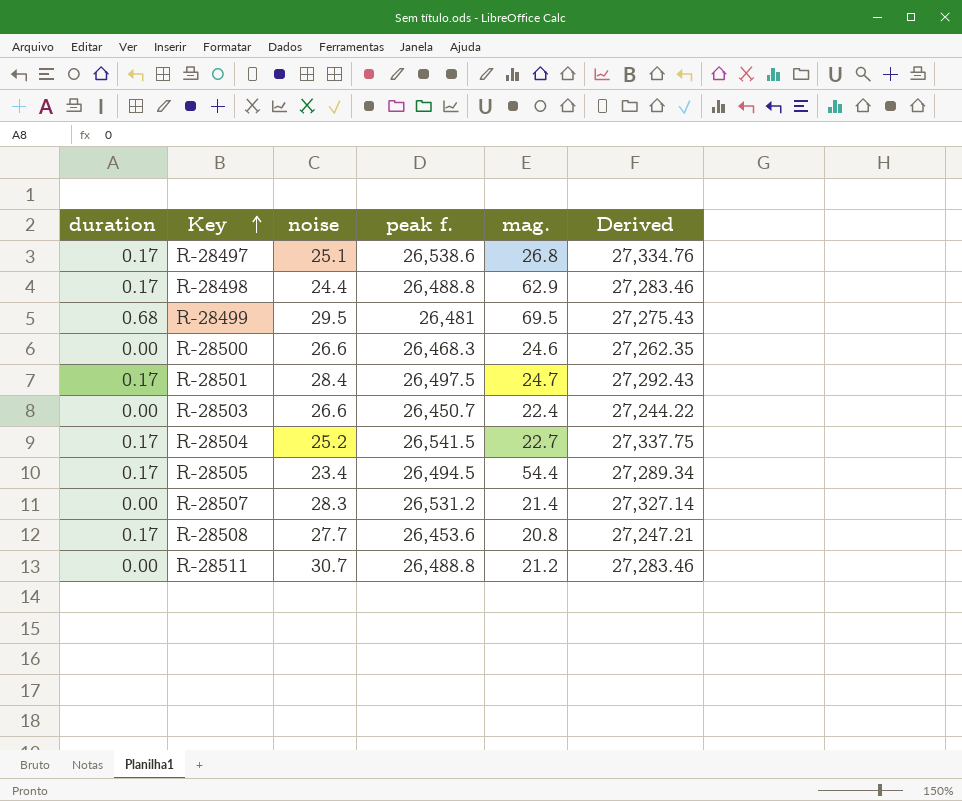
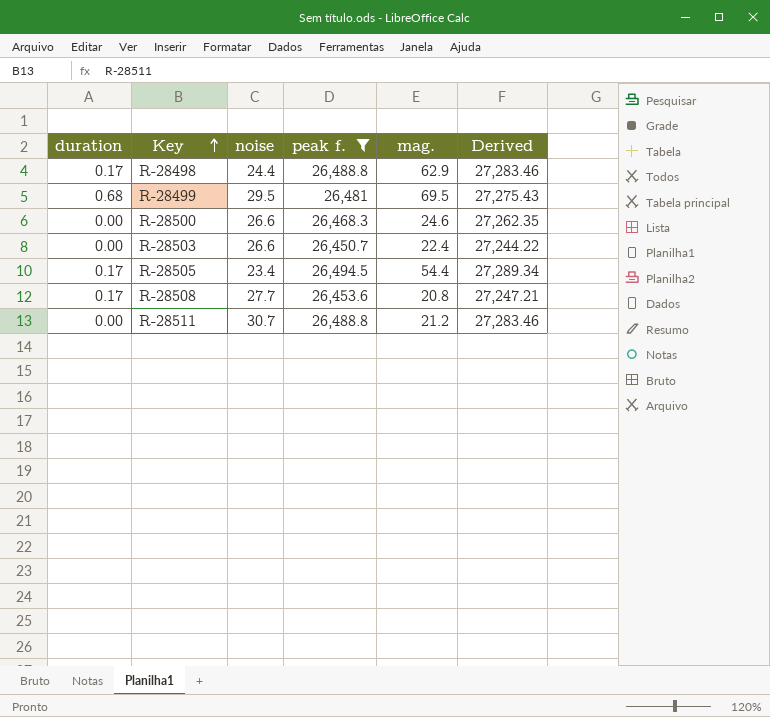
filter: none -> peak f. <= 26,494.5

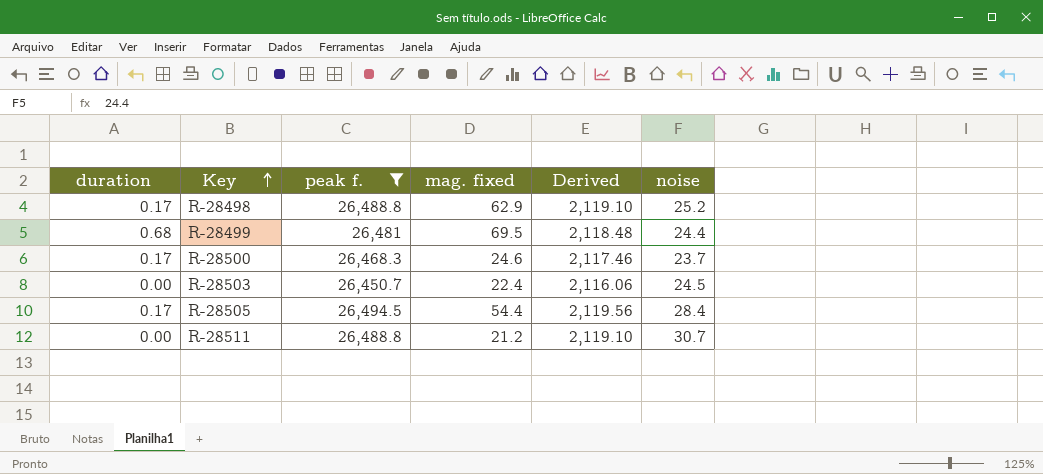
column name: mag. -> mag. fixed
column Derived | formula: [peak f.] * 1.03 -> [peak f.] * 0.08
column noise | position: 3 -> 6
row R-28508: 0.17 | 27.7 | 26,453.6 | 20.8 | 27,247.21 -> none
R-28498 | noise: 24.4 -> 25.2
R-28499 | noise: 29.5 -> 24.4
R-28500 | duration: 0.00 -> 0.17
R-28500 | noise: 26.6 -> 23.7
R-28503 | noise: 26.6 -> 24.5
R-28505 | noise: 23.4 -> 28.4

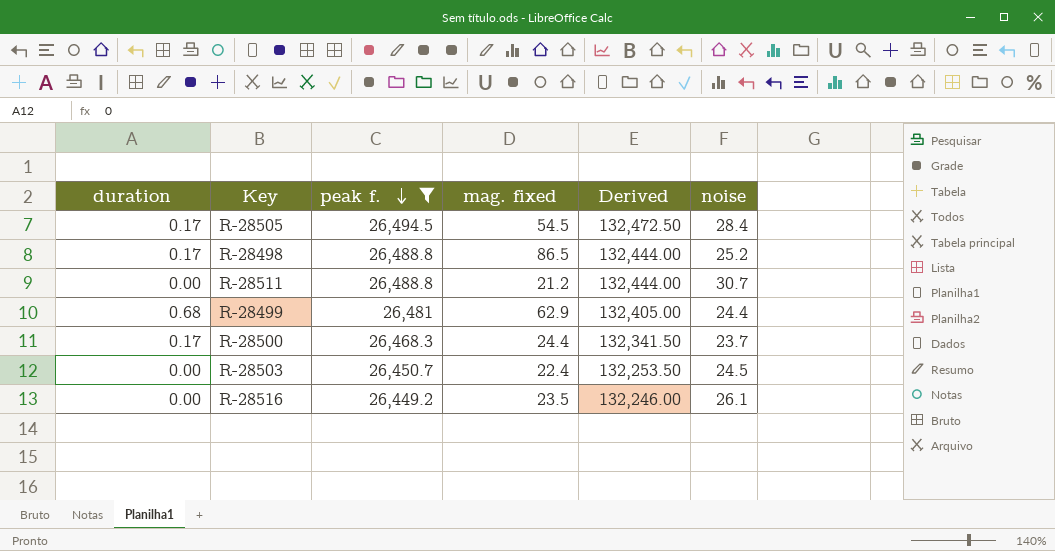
row order: Key ascending -> peak f. descending
column Derived | formula: [peak f.] * 0.08 -> [peak f.] * 5
R-28505 | mag. fixed: 54.4 -> 54.5
R-28498 | mag. fixed: 62.9 -> 86.5
R-28499 | mag. fixed: 69.5 -> 62.9
R-28500 | mag. fixed: 24.6 -> 24.4
row R-28516: none -> 0.00 | 26,449.2 | 23.5 | 132,246.00 | 26.1

